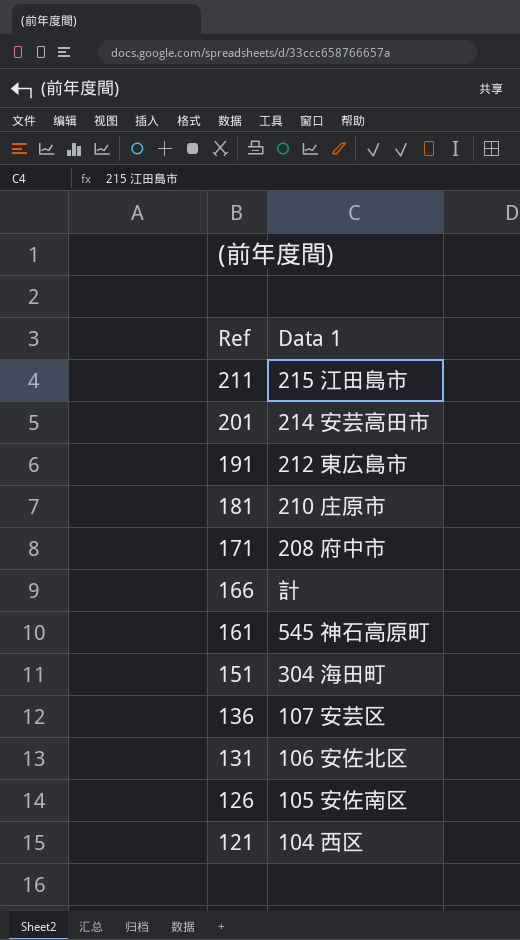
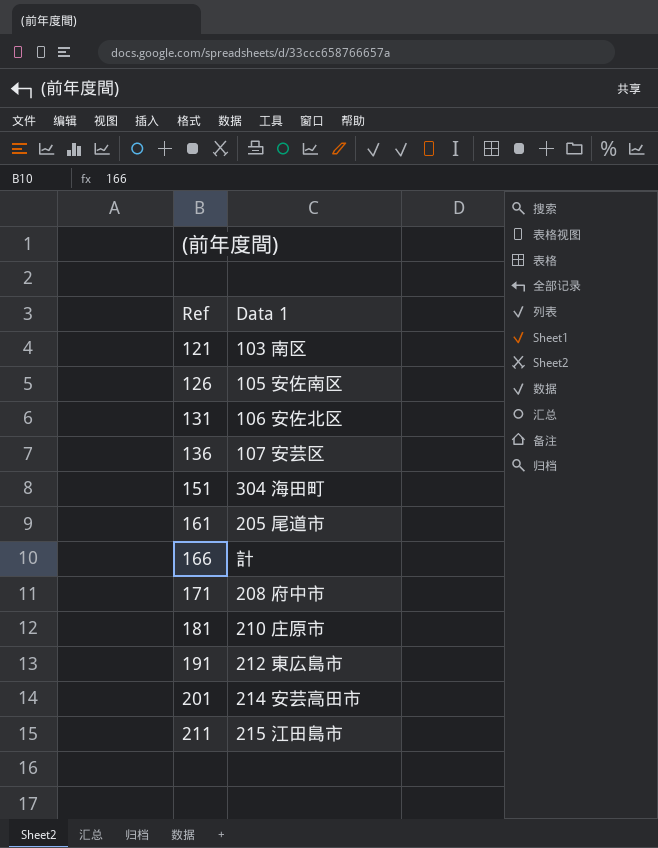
row order: Ref descending -> Ref ascending
121 | Data 1: 104 西区 -> 103 南区
161 | Data 1: 545 神石高原町 -> 205 尾道市

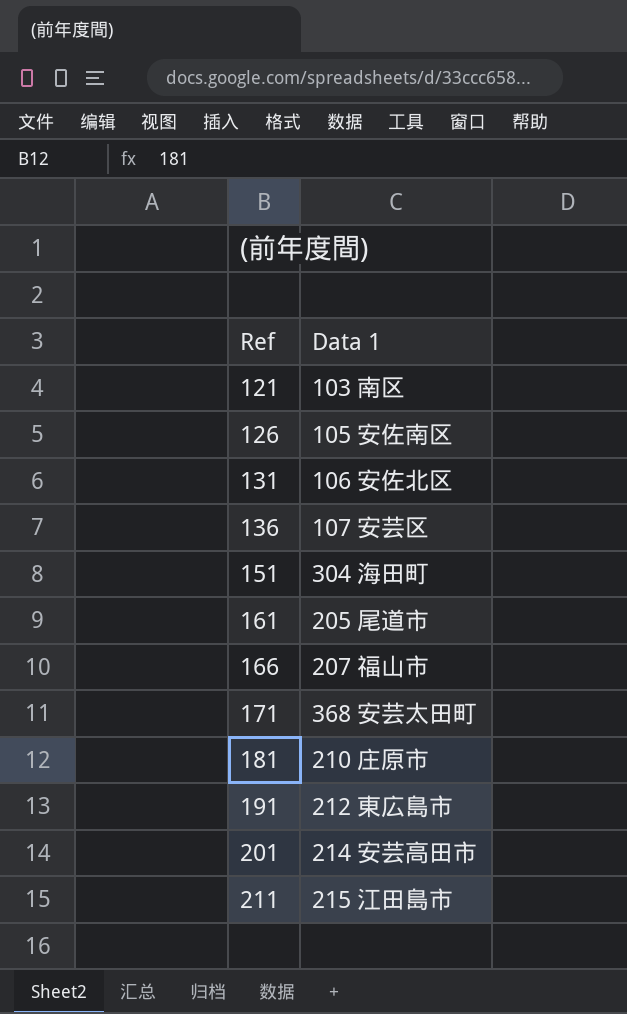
166 | Data 1: 計 -> 207 福山市
171 | Data 1: 208 府中市 -> 368 安芸太田町

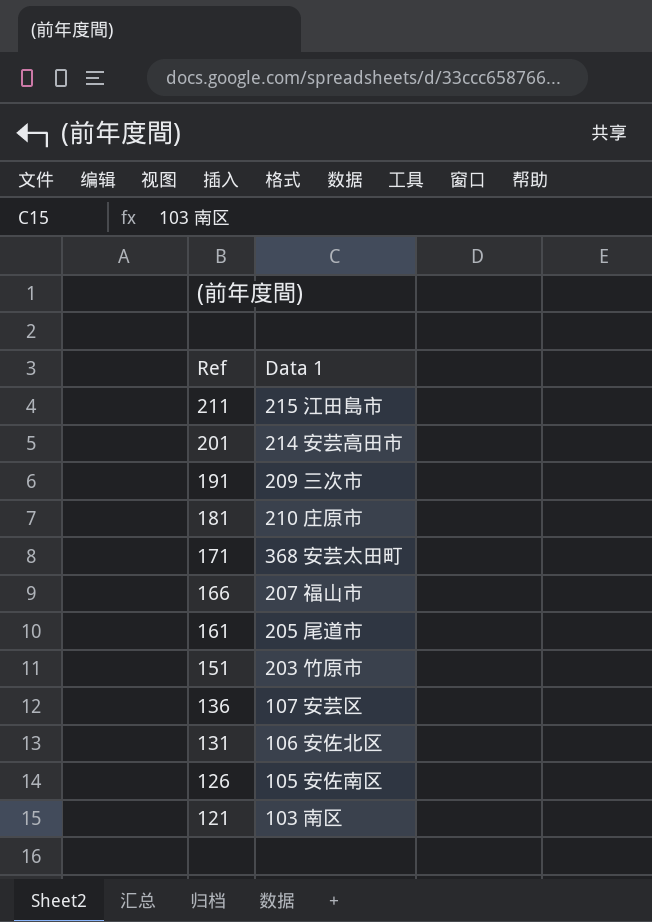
row order: Ref ascending -> Ref descending
191 | Data 1: 212 東広島市 -> 209 三次市
151 | Data 1: 304 海田町 -> 203 竹原市

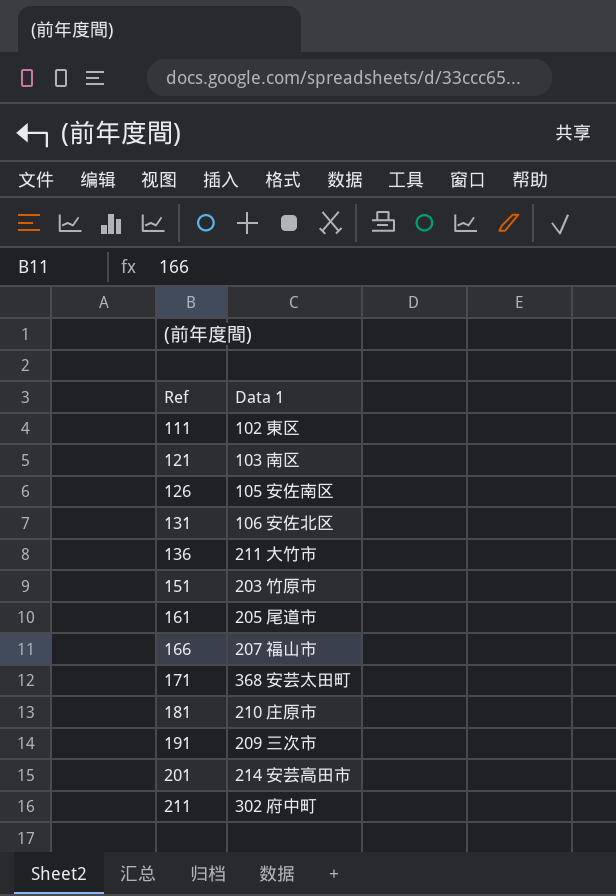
row order: Ref descending -> Ref ascending
row 111: none -> 102 東区
136 | Data 1: 107 安芸区 -> 211 大竹市
211 | Data 1: 215 江田島市 -> 302 府中町

